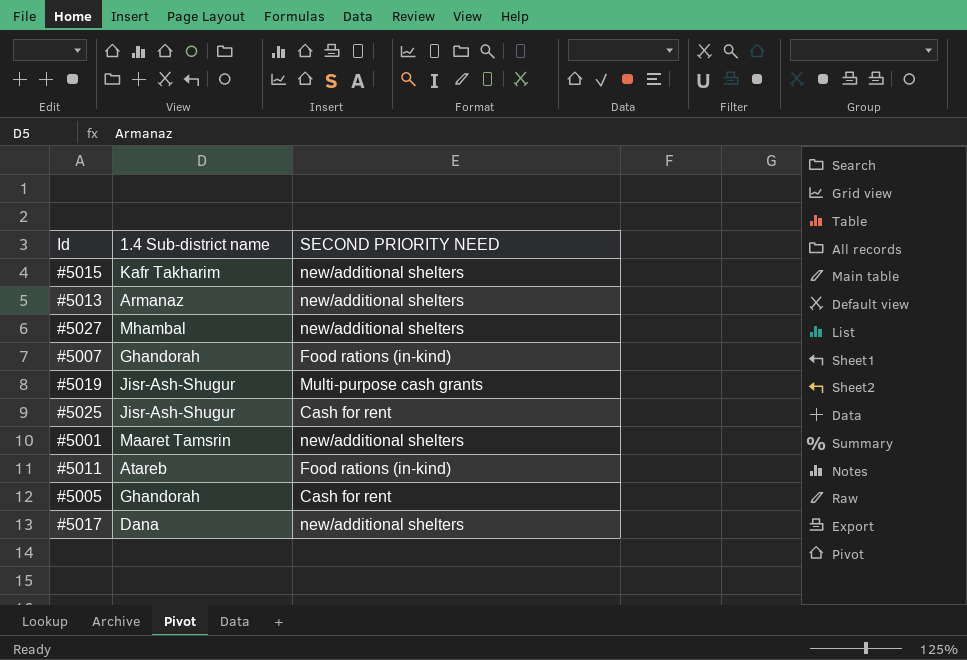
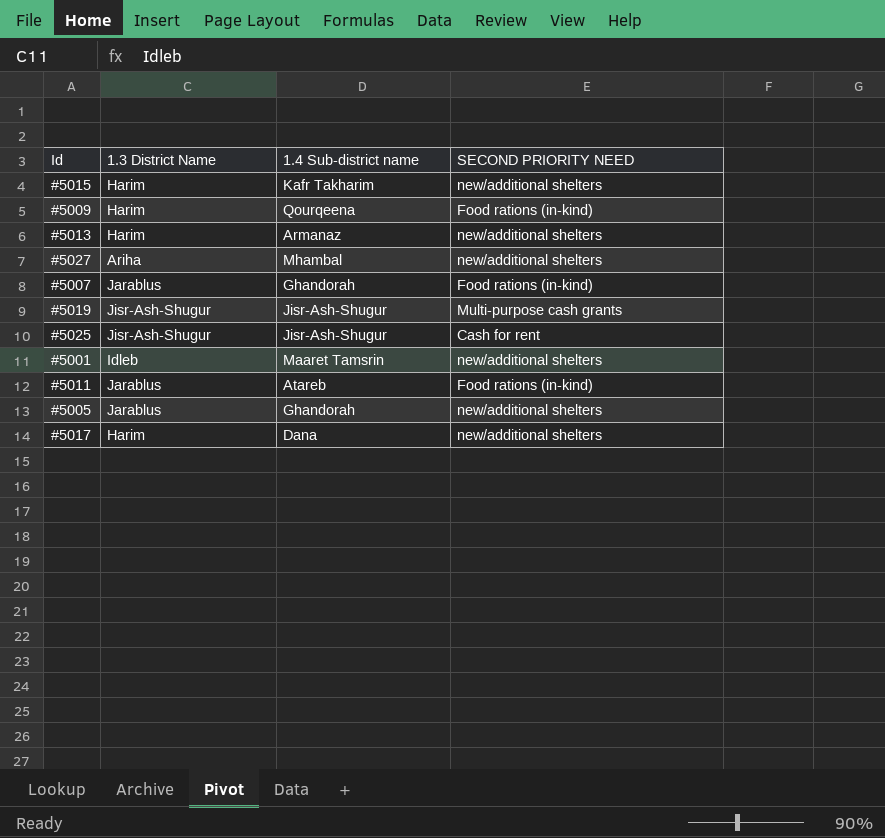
column 1.3 District Name | position: none -> 2
row #5009: none -> Harim | Qourqeena | Food rations (in-kind)
#5005 | SECOND PRIORITY NEED: Cash for rent -> new/additional shelters

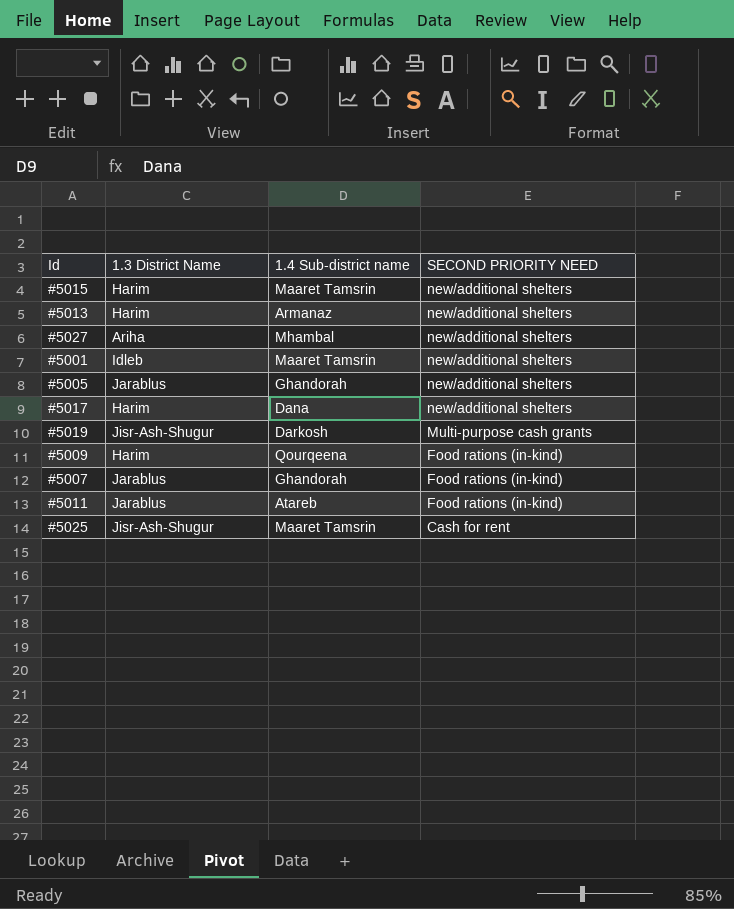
row order: none -> SECOND PRIORITY NEED descending
#5015 | 1.4 Sub-district name: Kafr Takharim -> Maaret Tamsrin
#5019 | 1.4 Sub-district name: Jisr-Ash-Shugur -> Darkosh
#5025 | 1.4 Sub-district name: Jisr-Ash-Shugur -> Maaret Tamsrin

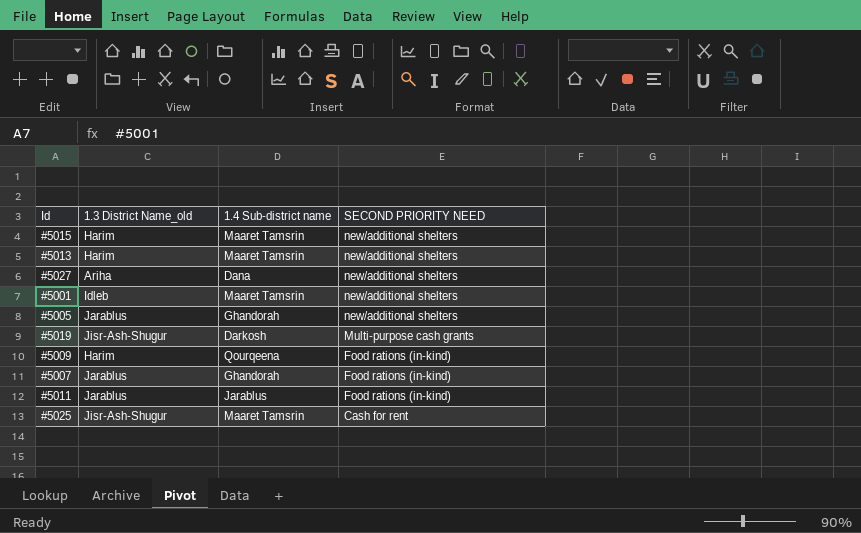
column name: 1.3 District Name -> 1.3 District Name_old
row #5017: Harim | Dana | new/additional shelters -> none
#5013 | 1.4 Sub-district name: Armanaz -> Maaret Tamsrin
#5027 | 1.4 Sub-district name: Mhambal -> Dana
#5011 | 1.4 Sub-district name: Atareb -> Jarablus

